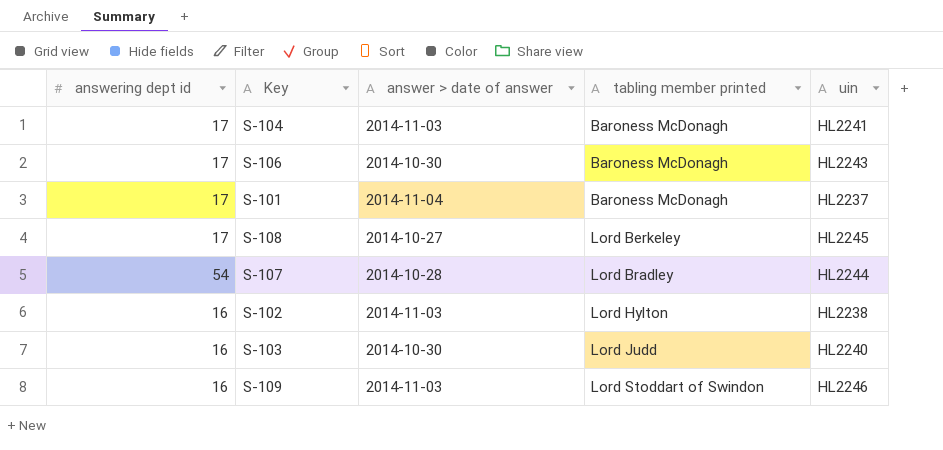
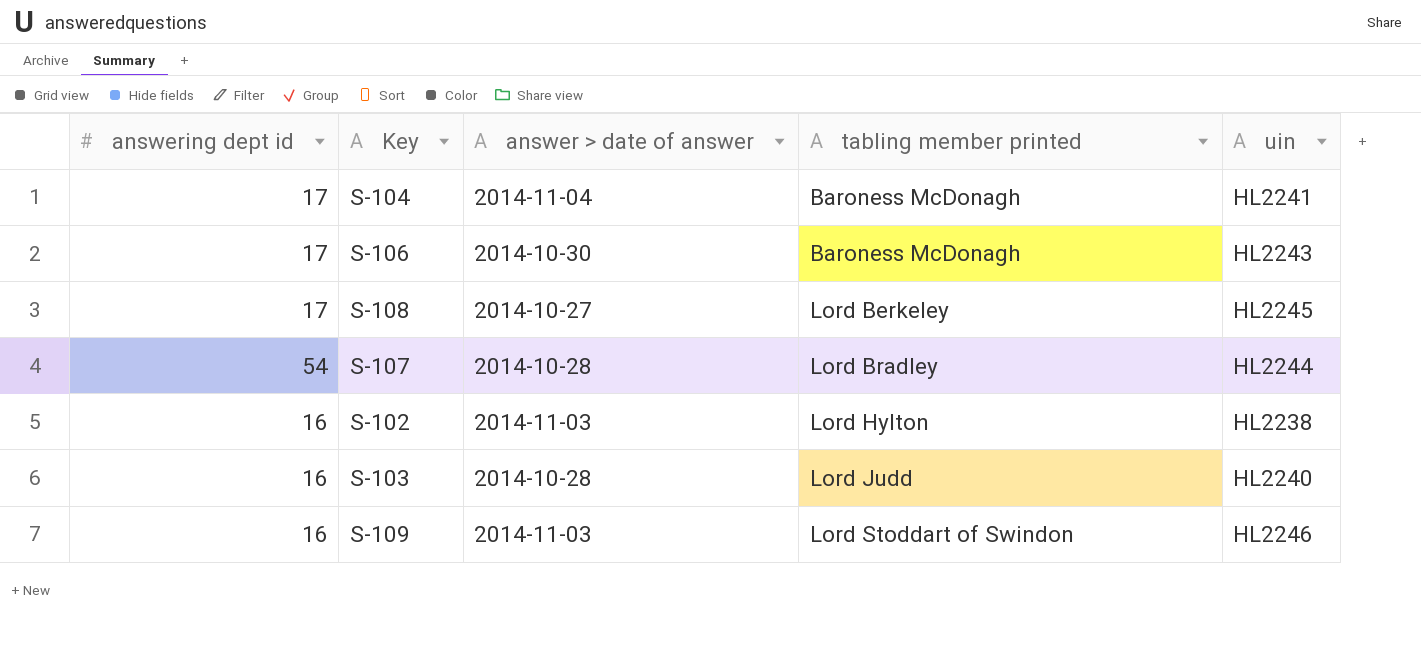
row S-101: 17 | 2014-11-04 | Baroness McDonagh | HL2237 -> none
S-104 | answer > date of answer: 2014-11-03 -> 2014-11-04
S-103 | answer > date of answer: 2014-10-30 -> 2014-10-28

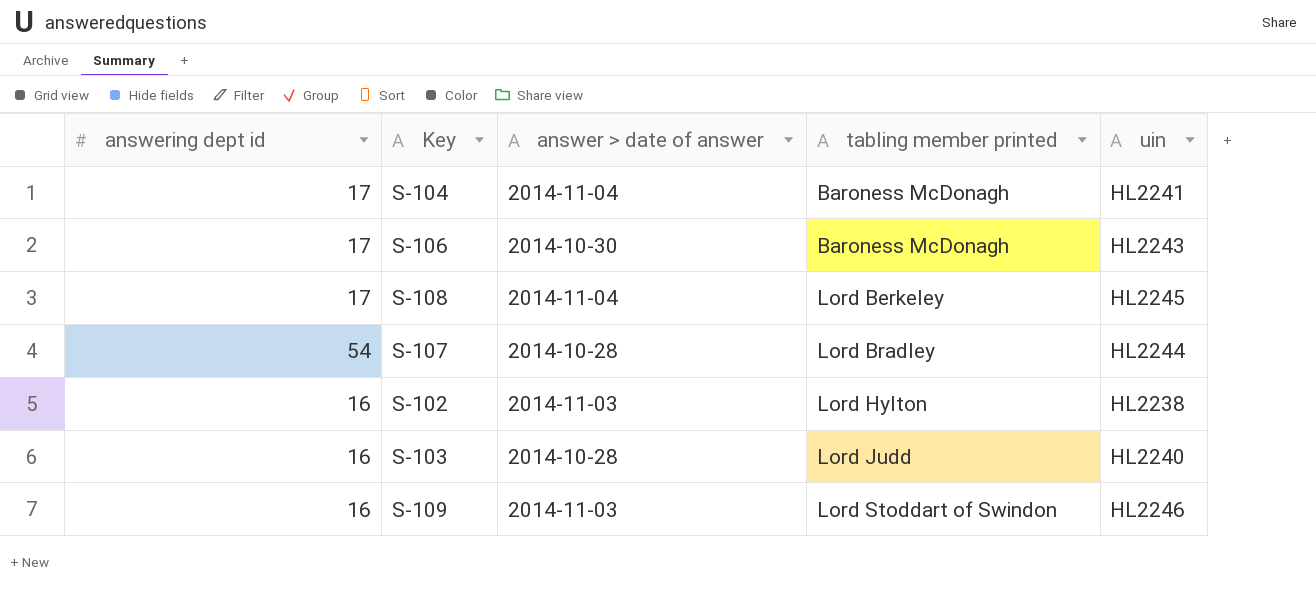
S-108 | answer > date of answer: 2014-10-27 -> 2014-11-04

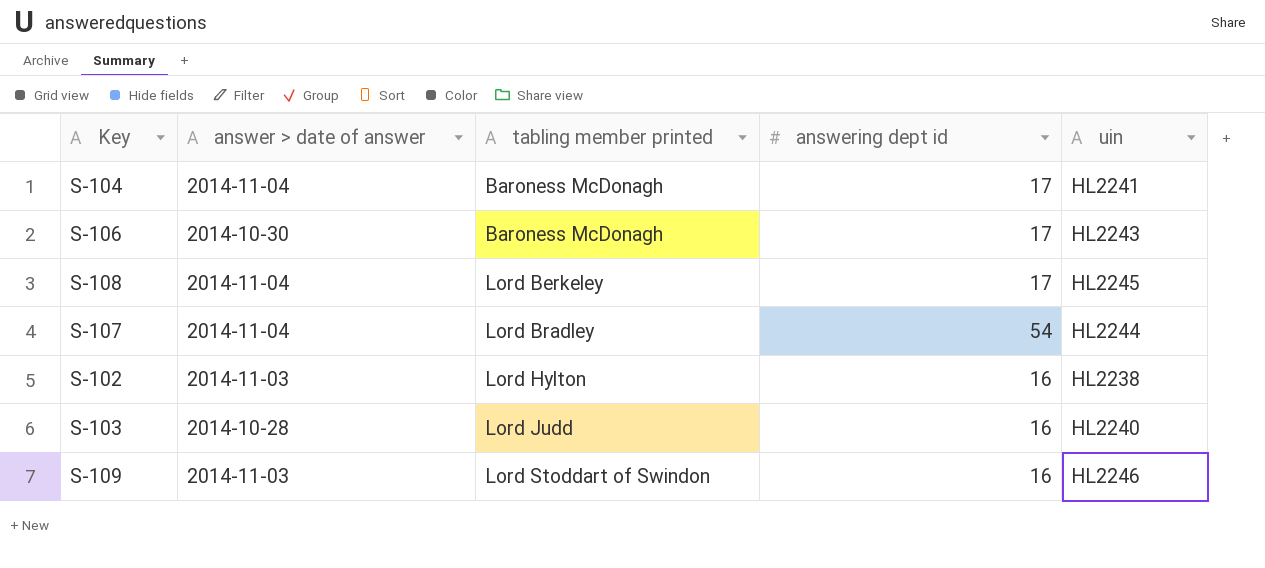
column answering dept id | position: 1 -> 4
S-107 | answer > date of answer: 2014-10-28 -> 2014-11-04

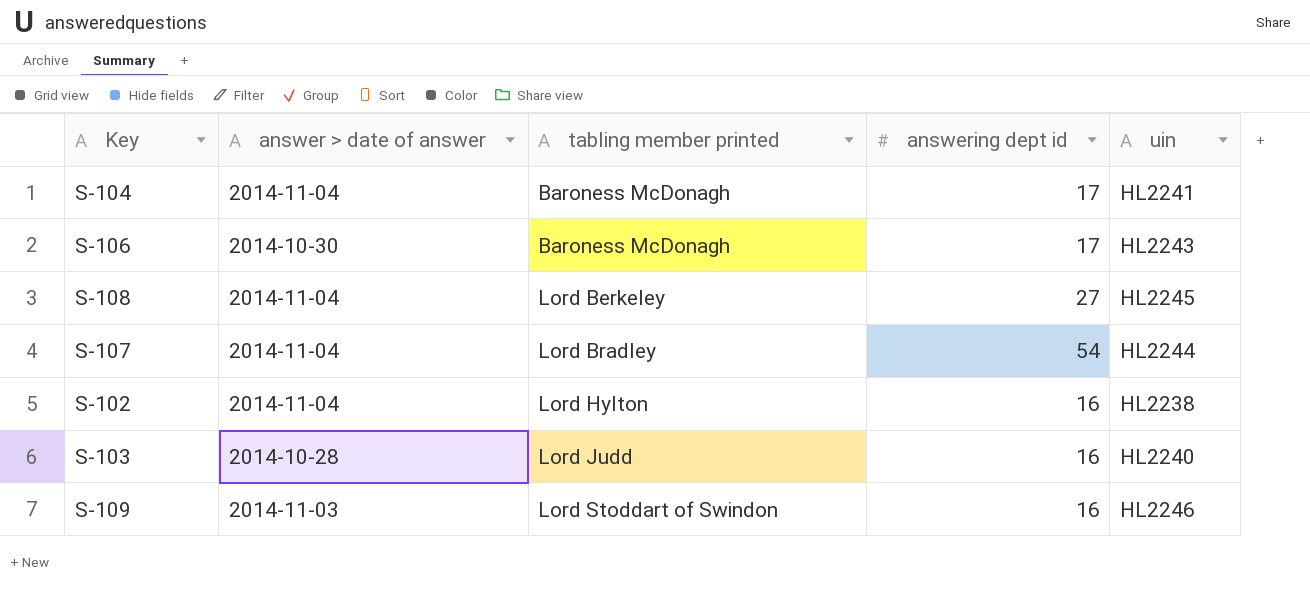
S-108 | answering dept id: 17 -> 27
S-102 | answer > date of answer: 2014-11-03 -> 2014-11-04

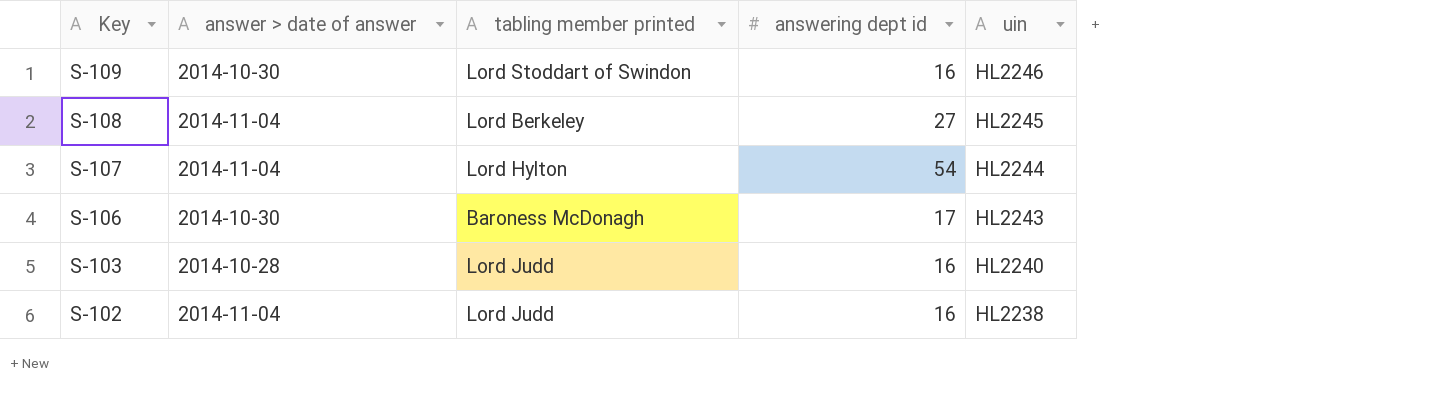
row order: tabling member printed ascending -> Key descending
row S-104: 2014-11-04 | Baroness McDonagh | 17 | HL2241 -> none
S-109 | answer > date of answer: 2014-11-03 -> 2014-10-30
S-107 | tabling member printed: Lord Bradley -> Lord Hylton
S-102 | tabling member printed: Lord Hylton -> Lord Judd

